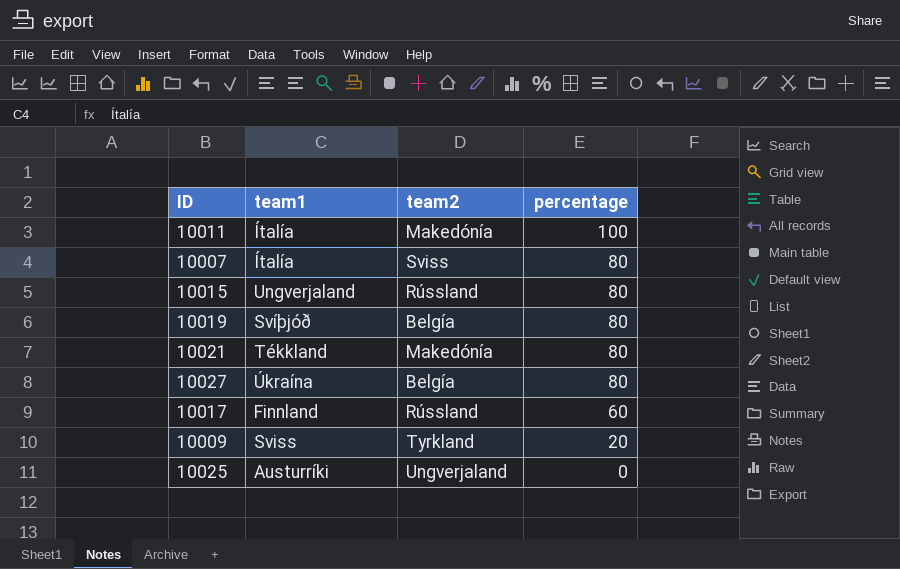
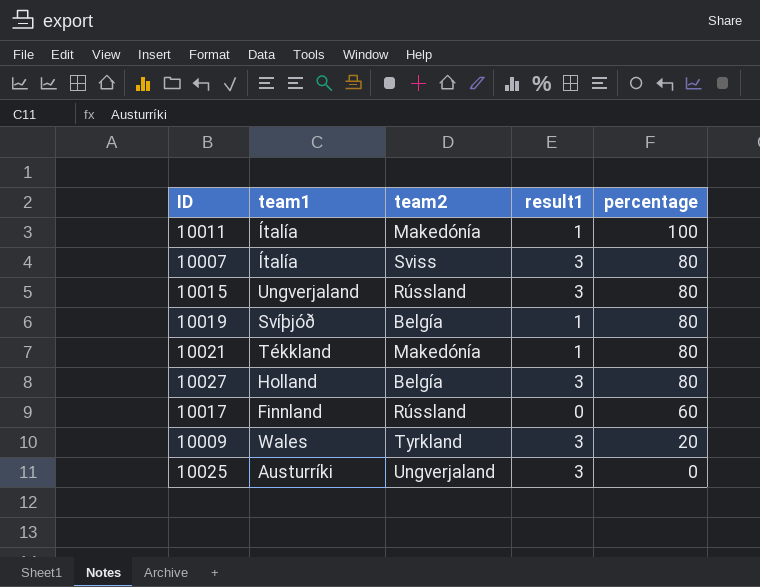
column result1 | position: none -> 4
10027 | team1: Úkraína -> Holland
10009 | team1: Sviss -> Wales

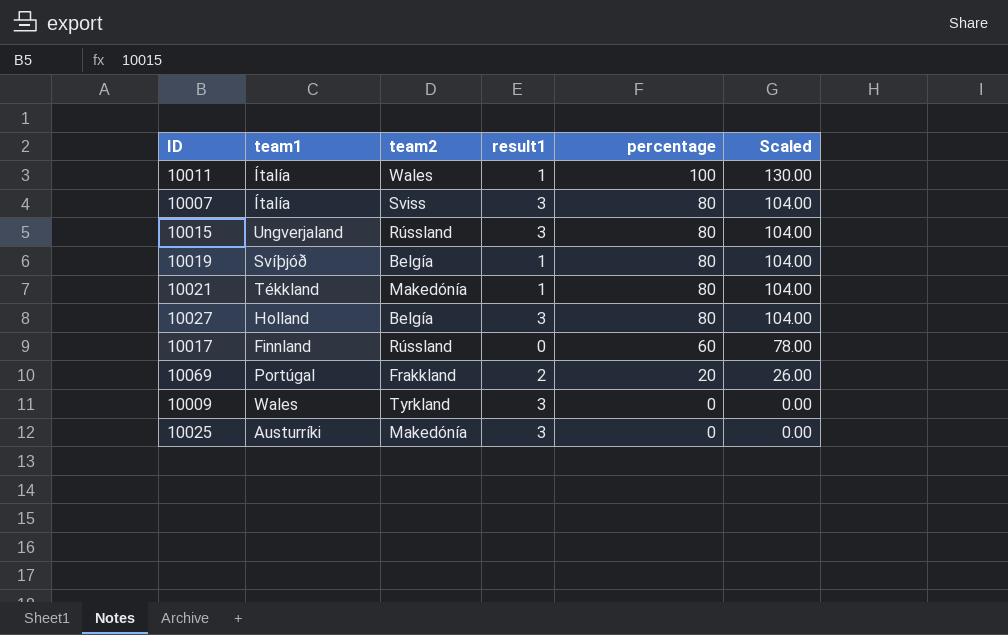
column Scaled | formula: none -> [percentage] * 1.3
10011 | team2: Makedónía -> Wales
row 10069: none -> Portúgal | Frakkland | 2 | 20 | 26.00
10009 | percentage: 20 -> 0
10025 | team2: Ungverjaland -> Makedónía

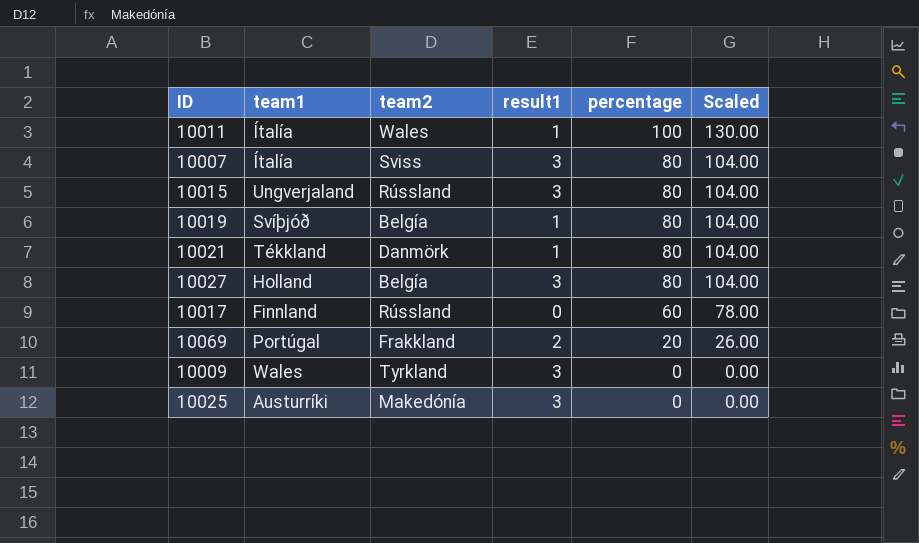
10021 | team2: Makedónía -> Danmörk

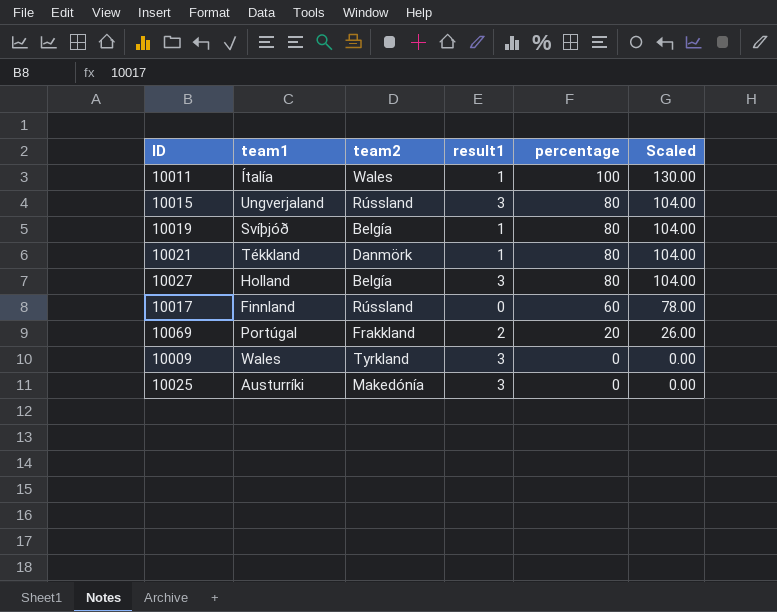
row 10007: Ítalía | Sviss | 3 | 80 | 104.00 -> none

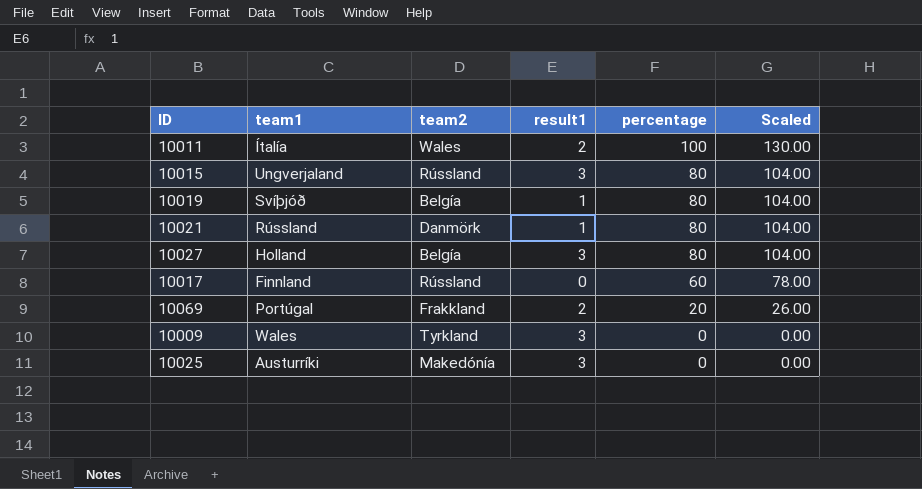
10011 | result1: 1 -> 2
10021 | team1: Tékkland -> Rússland

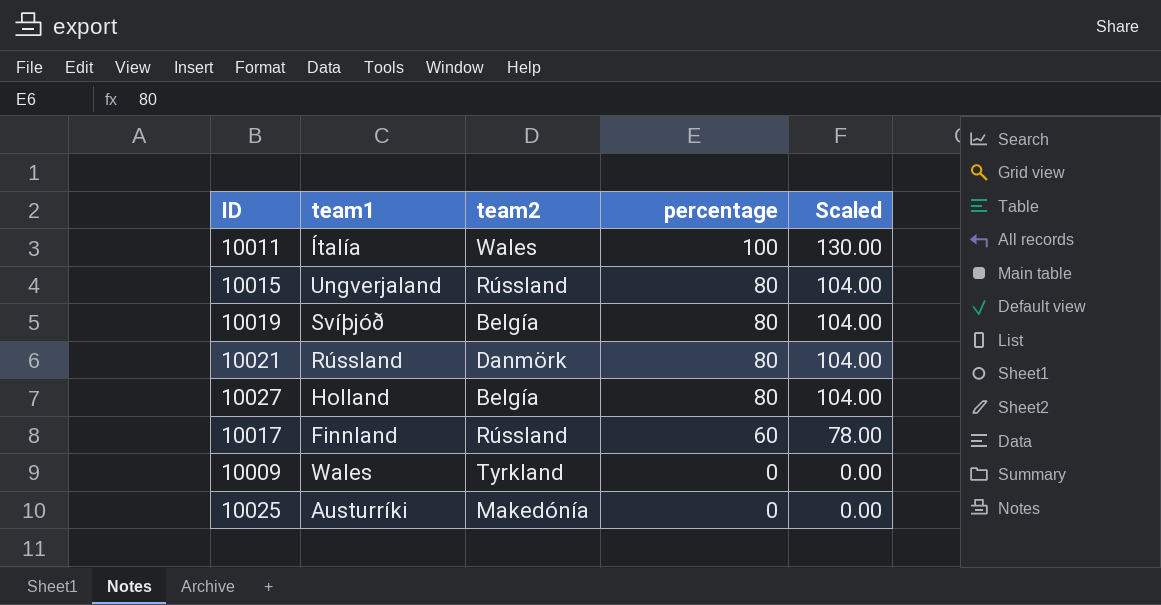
column result1 | position: 4 -> none
row 10069: Portúgal | Frakkland | 2 | 20 | 26.00 -> none

